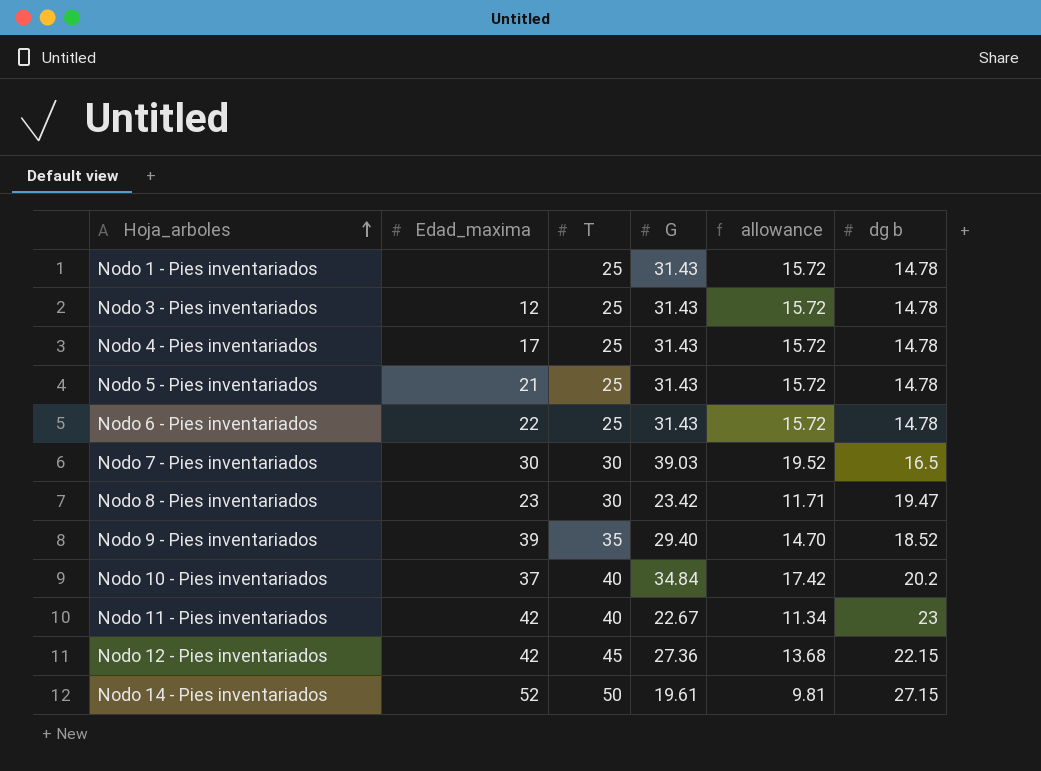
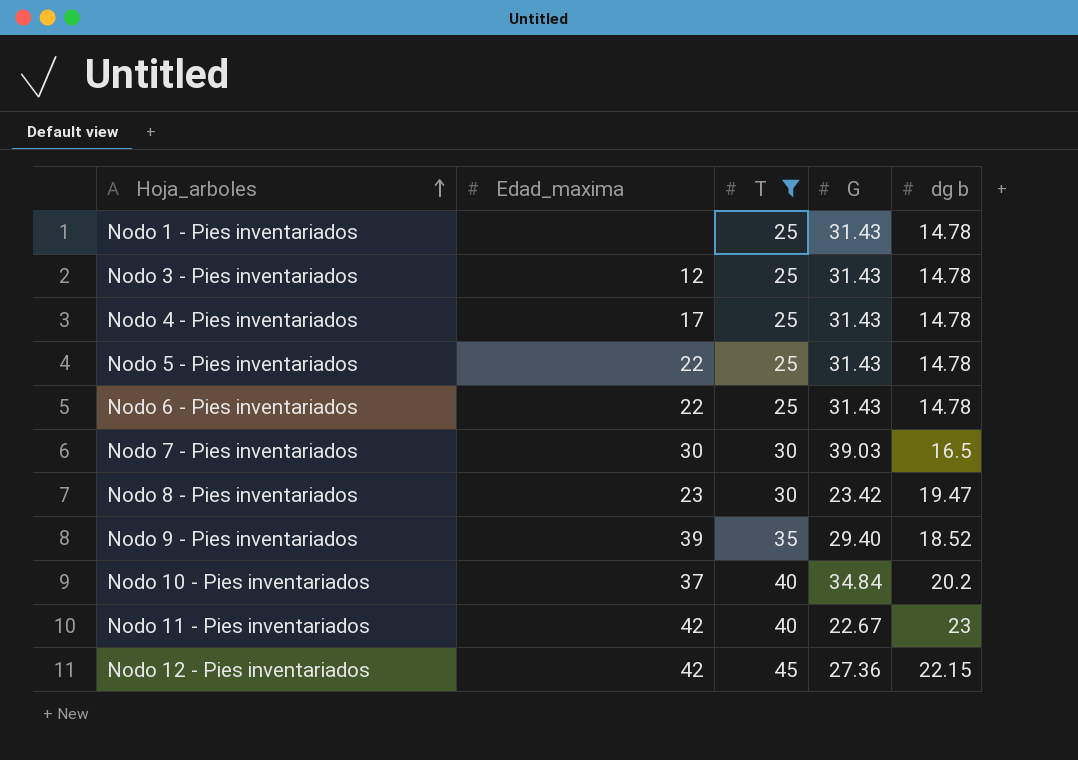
filter: none -> T != 50
column allowance | formula: [G] * 0.5 -> none
Nodo 5 - Pies inventariados | Edad_maxima: 21 -> 22

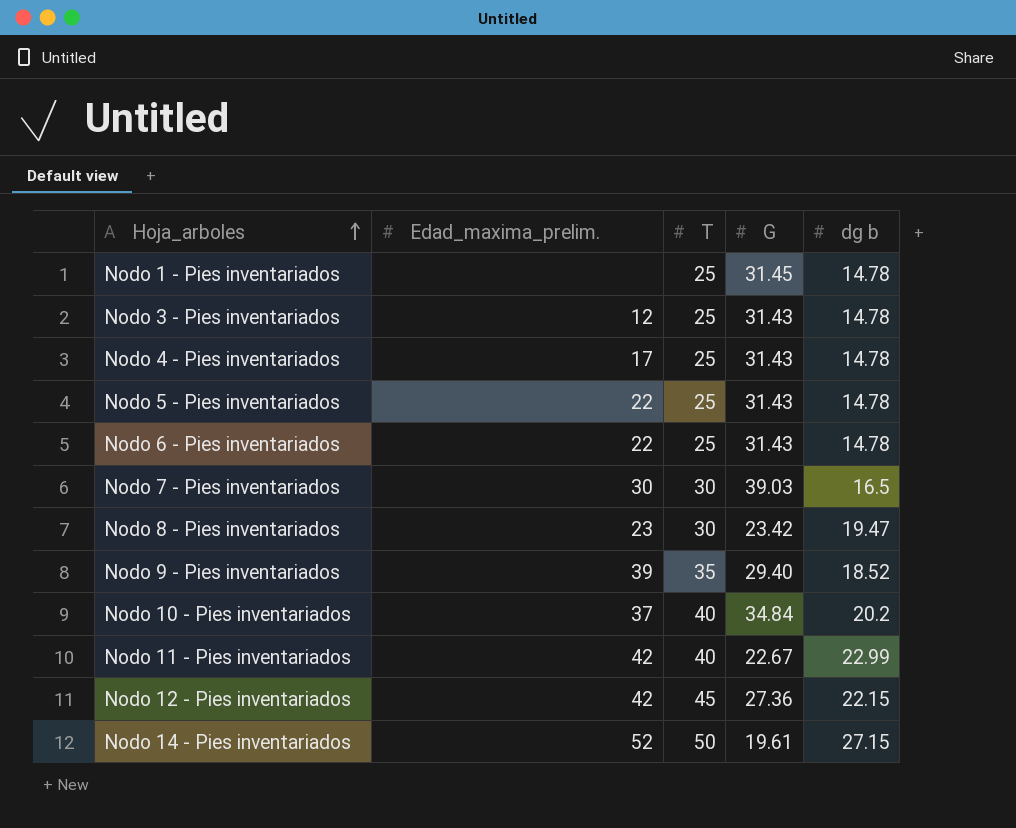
filter: T != 50 -> none
column name: Edad_maxima -> Edad_maxima_prelim.
Nodo 1 - Pies inventariados | G: 31.43 -> 31.45
Nodo 11 - Pies inventariados | dg b: 23 -> 22.99

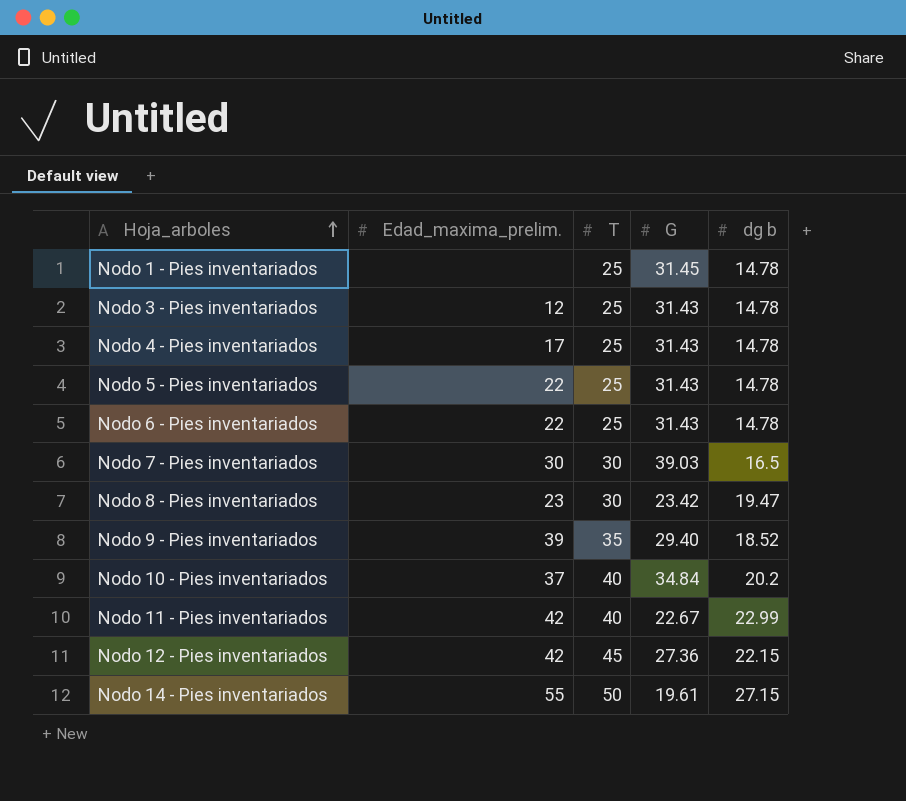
Nodo 14 - Pies inventariados | Edad_maxima_prelim.: 52 -> 55

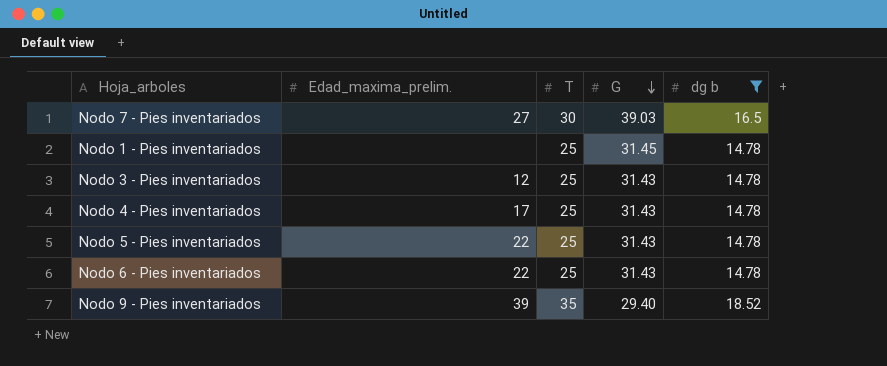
filter: none -> dg b <= 18.52
row order: Hoja_arboles ascending -> G descending
Nodo 7 - Pies inventariados | Edad_maxima_prelim.: 30 -> 27

